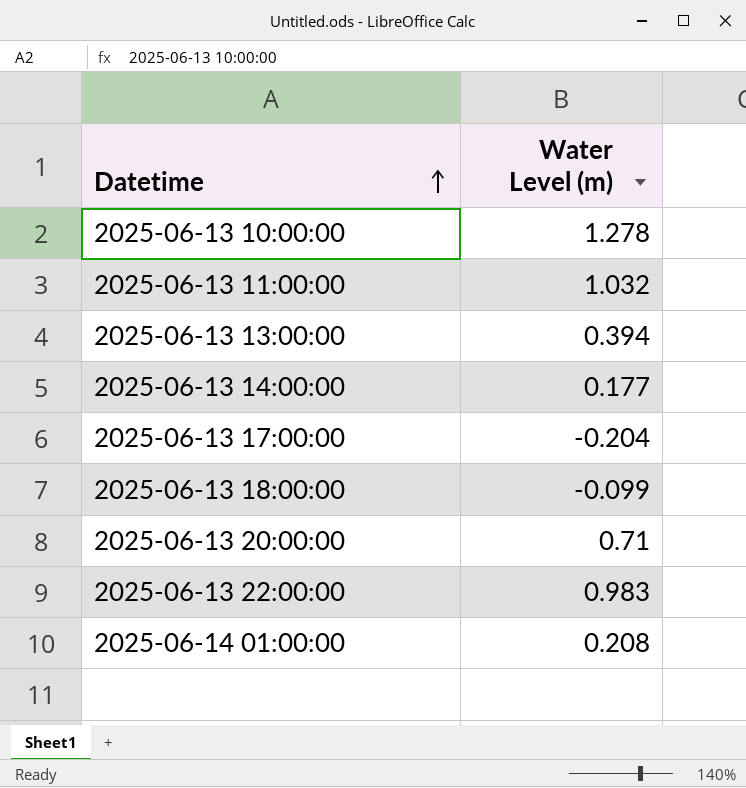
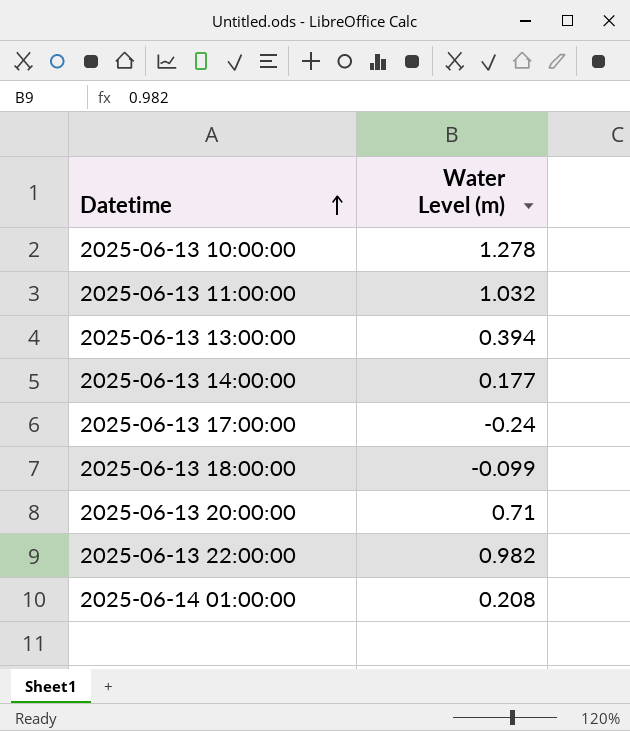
2025-06-13 17:00:00 | Water Level (m): -0.204 -> -0.24
2025-06-13 22:00:00 | Water Level (m): 0.983 -> 0.982

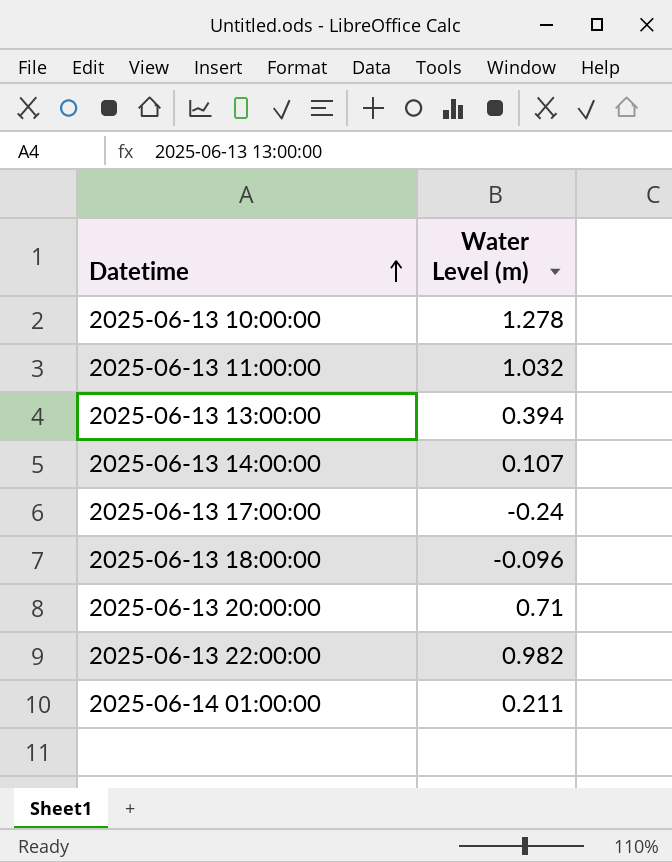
2025-06-13 14:00:00 | Water Level (m): 0.177 -> 0.107
2025-06-13 18:00:00 | Water Level (m): -0.099 -> -0.096
2025-06-14 01:00:00 | Water Level (m): 0.208 -> 0.211

